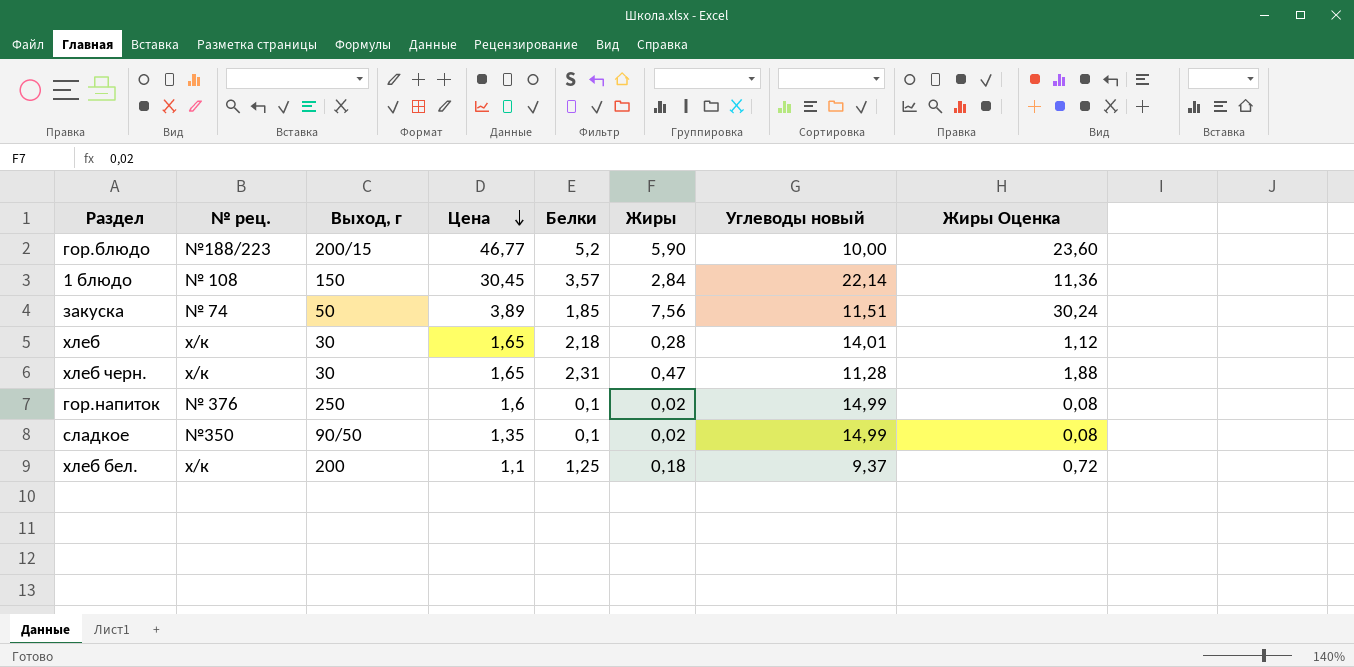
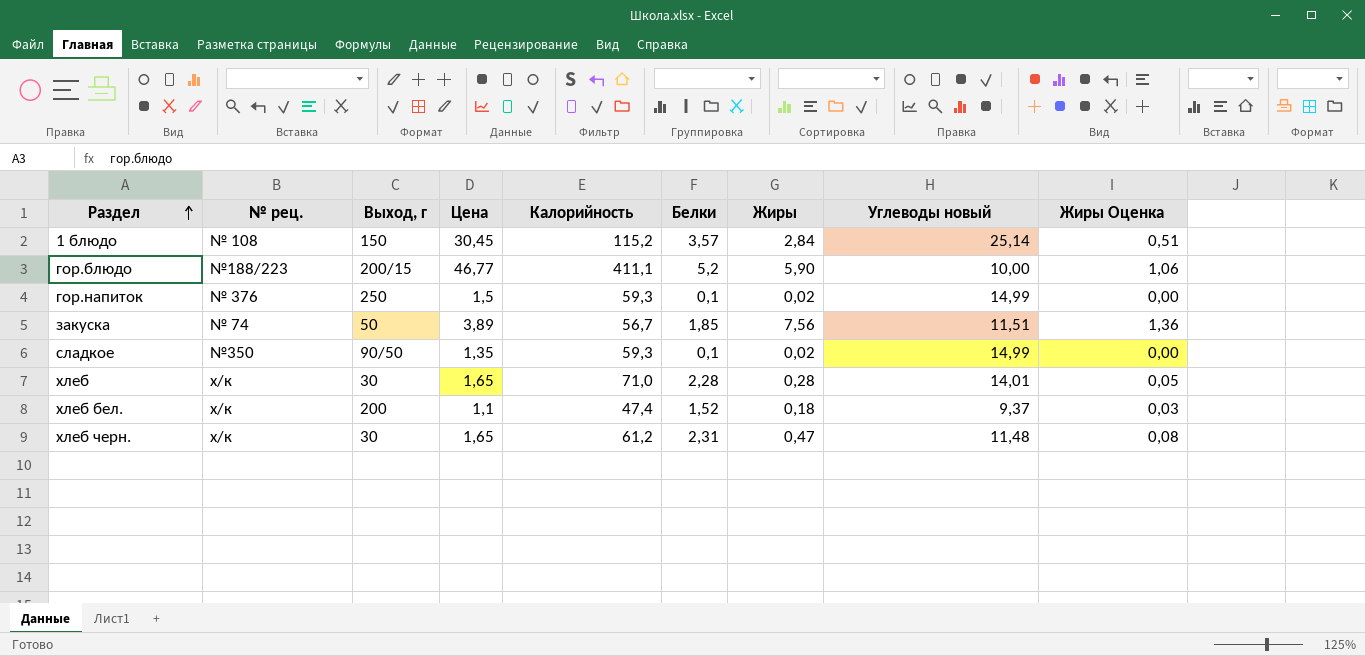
row order: Цена descending -> Раздел ascending
column Калорийность | position: none -> 5
column Жиры Оценка | formula: [Жиры] * 4 -> [Жиры] * 0,18
1 блюдо | Углеводы новый: 22,14 -> 25,14
гор.напиток | Цена: 1,6 -> 1,5
хлеб | Белки: 2,18 -> 2,28
хлеб бел. | Белки: 1,25 -> 1,52
хлеб черн. | Углеводы новый: 11,28 -> 11,48

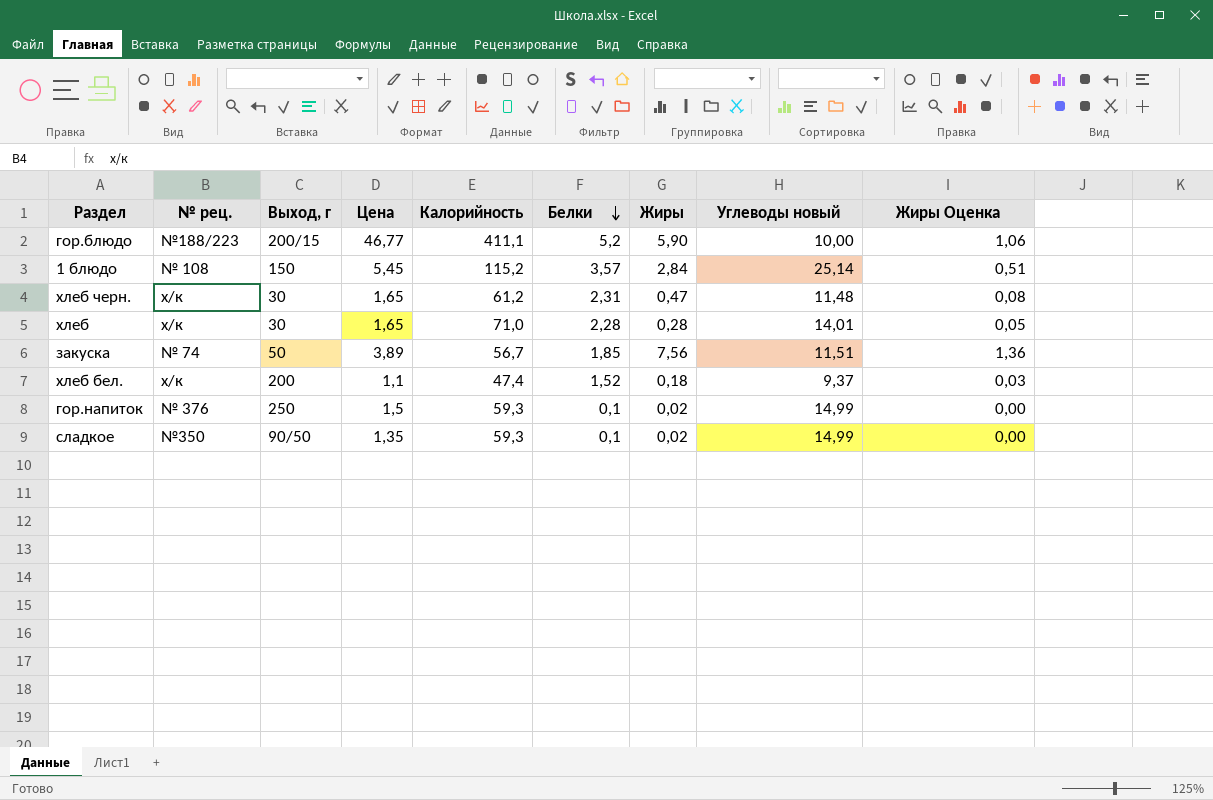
row order: Раздел ascending -> Белки descending
1 блюдо | Цена: 30,45 -> 5,45

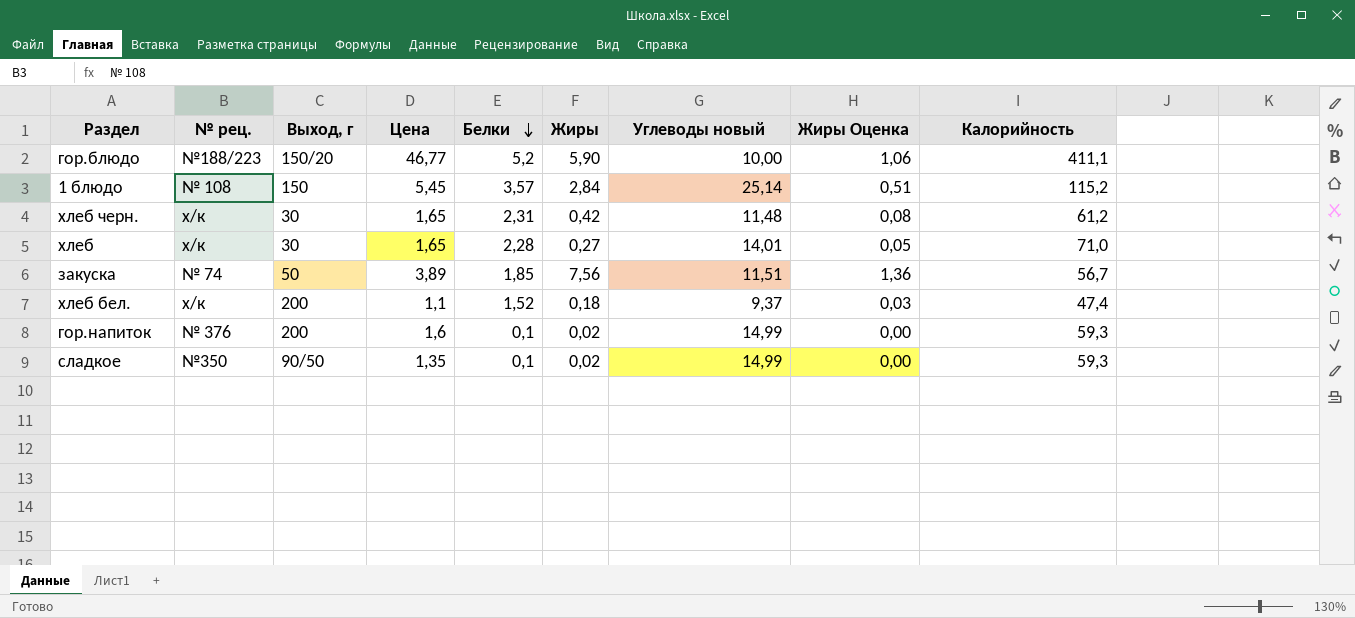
column Калорийность | position: 5 -> 9
гор.блюдо | Выход, г: 200/15 -> 150/20
хлеб черн. | Жиры: 0,47 -> 0,42
хлеб | Жиры: 0,28 -> 0,27
гор.напиток | Выход, г: 250 -> 200
гор.напиток | Цена: 1,5 -> 1,6

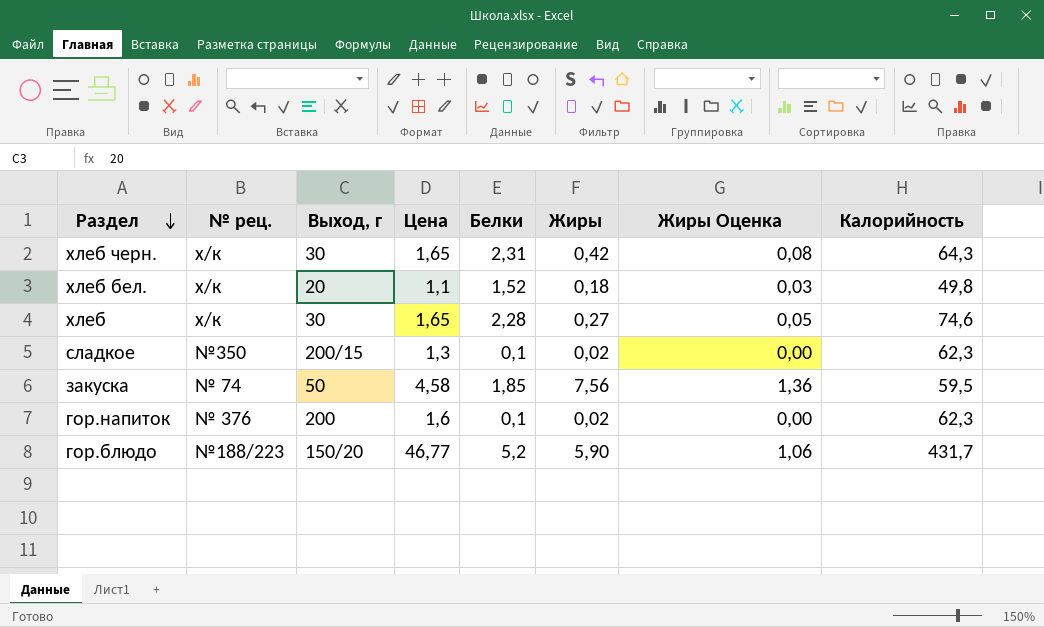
row order: Белки descending -> Раздел descending
column Углеводы новый | position: 7 -> none
row 1 блюдо: № 108 | 150 | 5,45 | 3,57 | 2,84 | 25,14 | 0,51 | 115,2 -> none
хлеб черн. | Калорийность: 61,2 -> 64,3
хлеб бел. | Выход, г: 200 -> 20
хлеб бел. | Калорийность: 47,4 -> 49,8
хлеб | Калорийность: 71,0 -> 74,6
сладкое | Выход, г: 90/50 -> 200/15
сладкое | Цена: 1,35 -> 1,3
сладкое | Калорийность: 59,3 -> 62,3
закуска | Цена: 3,89 -> 4,58
закуска | Калорийность: 56,7 -> 59,5
гор.напиток | Калорийность: 59,3 -> 62,3
гор.блюдо | Калорийность: 411,1 -> 431,7

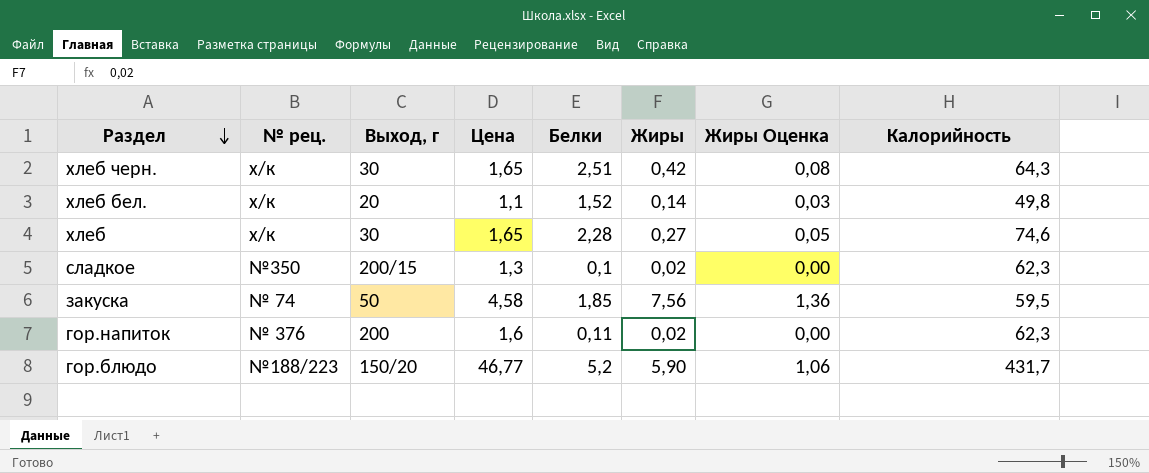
хлеб черн. | Белки: 2,31 -> 2,51
хлеб бел. | Жиры: 0,18 -> 0,14
гор.напиток | Белки: 0,1 -> 0,11

